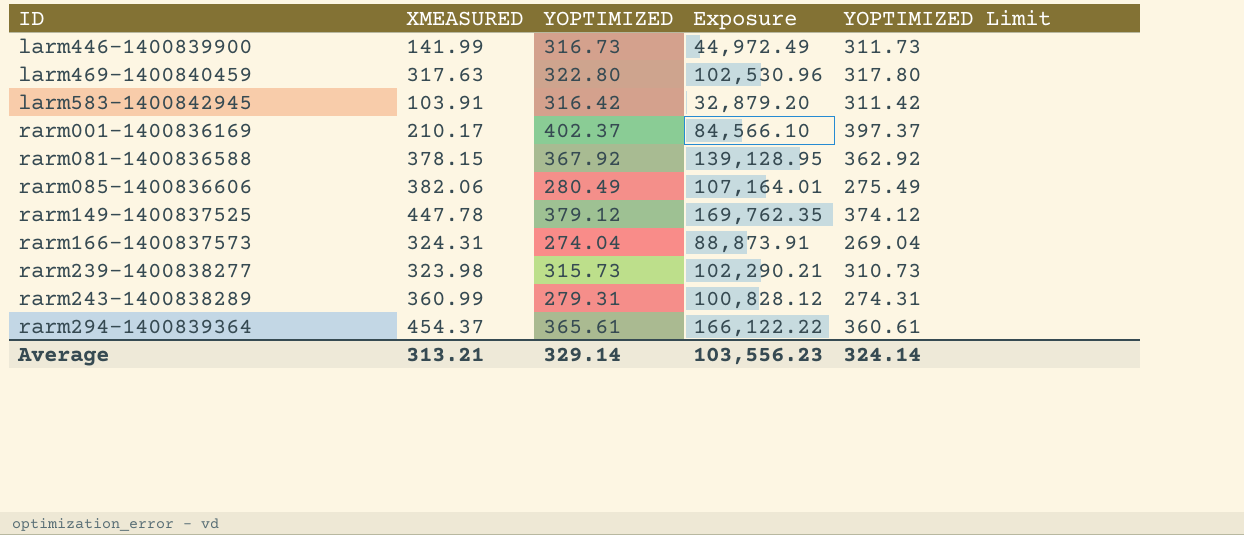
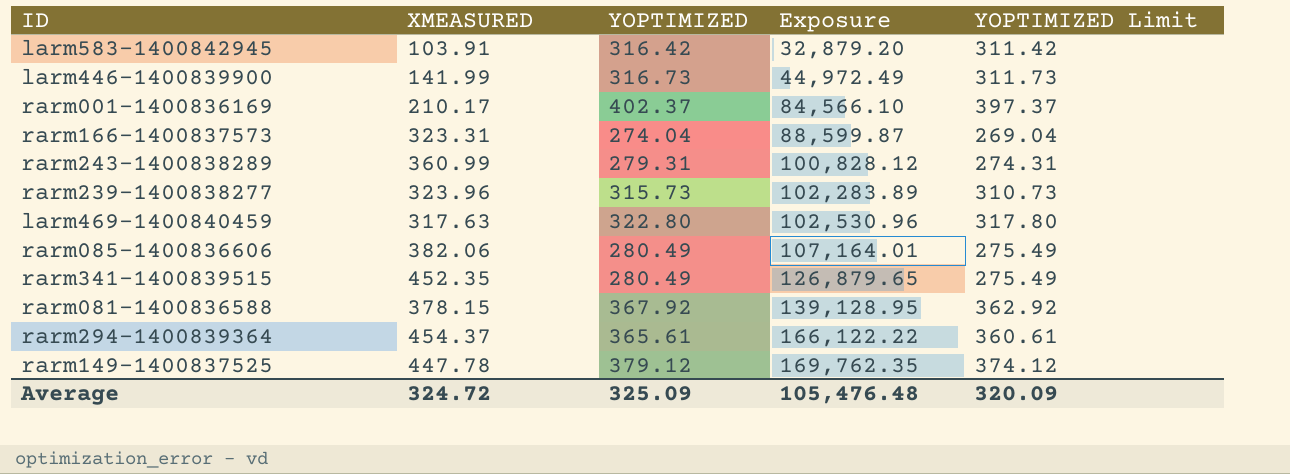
row order: ID ascending -> Exposure ascending
rarm166-1400837573 | XMEASURED: 324.31 -> 323.31
rarm166-1400837573 | Exposure: 88,873.91 -> 88,599.87
rarm239-1400838277 | XMEASURED: 323.98 -> 323.96
rarm239-1400838277 | Exposure: 102,290.21 -> 102,283.89
row rarm341-1400839515: none -> 452.35 | 280.49 | 126,879.65 | 275.49
Average | XMEASURED: 313.21 -> 324.72
Average | YOPTIMIZED: 329.14 -> 325.09
Average | Exposure: 103,556.23 -> 105,476.48
Average | YOPTIMIZED Limit: 324.14 -> 320.09

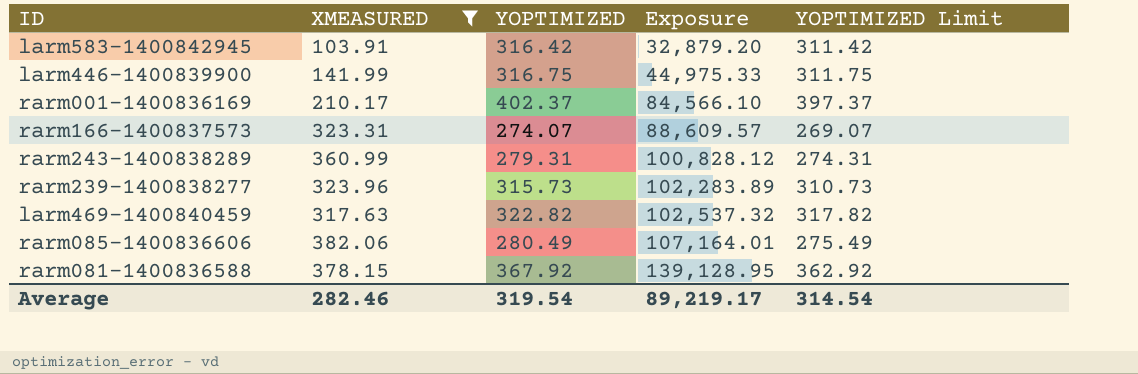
filter: none -> XMEASURED <= 382.06
larm446-1400839900 | YOPTIMIZED: 316.73 -> 316.75
larm446-1400839900 | Exposure: 44,972.49 -> 44,975.33
larm446-1400839900 | YOPTIMIZED Limit: 311.73 -> 311.75
rarm166-1400837573 | YOPTIMIZED: 274.04 -> 274.07
rarm166-1400837573 | Exposure: 88,599.87 -> 88,609.57
rarm166-1400837573 | YOPTIMIZED Limit: 269.04 -> 269.07
larm469-1400840459 | YOPTIMIZED: 322.80 -> 322.82
larm469-1400840459 | Exposure: 102,530.96 -> 102,537.32
larm469-1400840459 | YOPTIMIZED Limit: 317.80 -> 317.82
Average | XMEASURED: 324.72 -> 282.46
Average | YOPTIMIZED: 325.09 -> 319.54
Average | Exposure: 105,476.48 -> 89,219.17
Average | YOPTIMIZED Limit: 320.09 -> 314.54

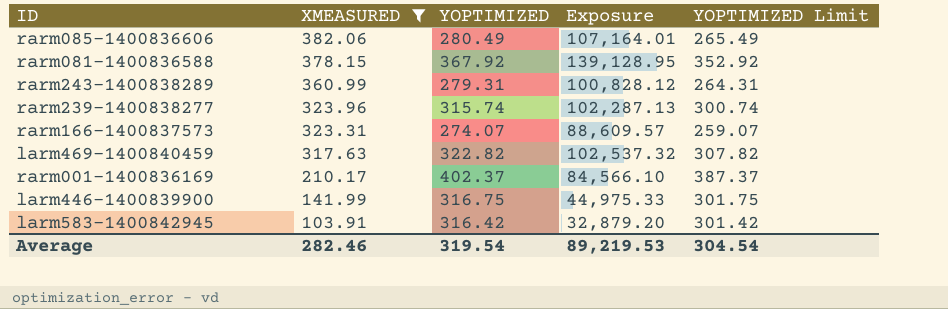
row order: Exposure ascending -> XMEASURED descending
column YOPTIMIZED Limit | formula: [YOPTIMIZED] - 5 -> [YOPTIMIZED] - 15
rarm239-1400838277 | YOPTIMIZED: 315.73 -> 315.74
rarm239-1400838277 | Exposure: 102,283.89 -> 102,287.13
Average | Exposure: 89,219.17 -> 89,219.53
Average | YOPTIMIZED Limit: 314.54 -> 304.54

